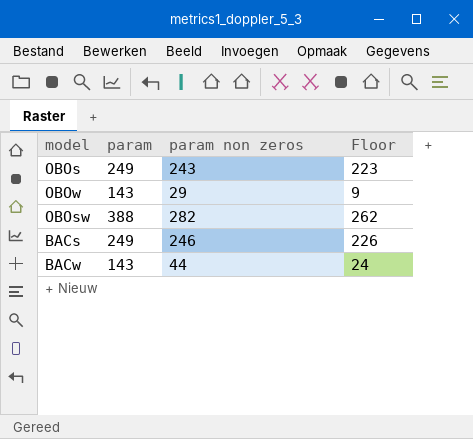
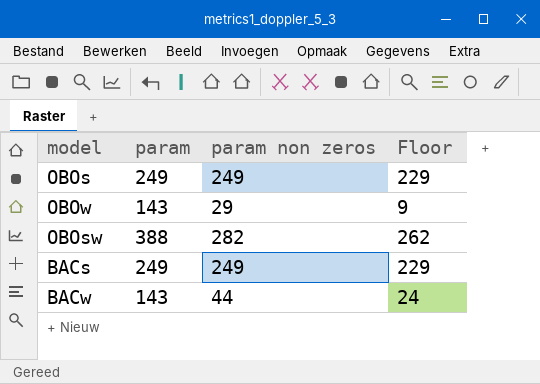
OBOs | param non zeros: 243 -> 249
OBOs | Floor: 223 -> 229
BACs | param non zeros: 246 -> 249
BACs | Floor: 226 -> 229

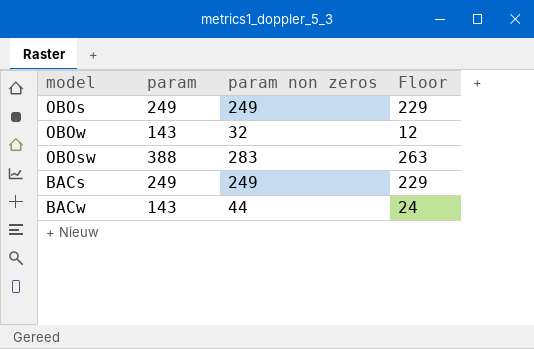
OBOw | param non zeros: 29 -> 32
OBOw | Floor: 9 -> 12
OBOsw | param non zeros: 282 -> 283
OBOsw | Floor: 262 -> 263

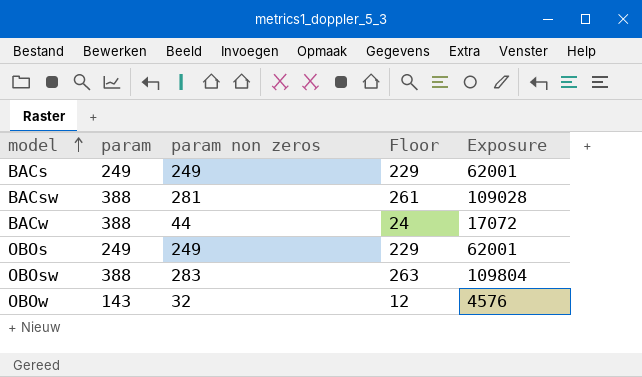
row order: none -> model ascending
column Exposure | formula: none -> [param] * [param non zeros]
row BACsw: none -> 388 | 281 | 261 | 109028
BACw | param: 143 -> 388

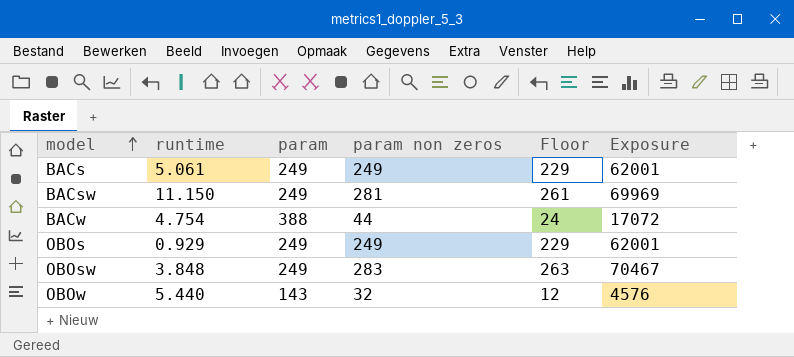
column runtime | position: none -> 2
BACsw | param: 388 -> 249
BACsw | Exposure: 109028 -> 69969
OBOsw | param: 388 -> 249
OBOsw | Exposure: 109804 -> 70467

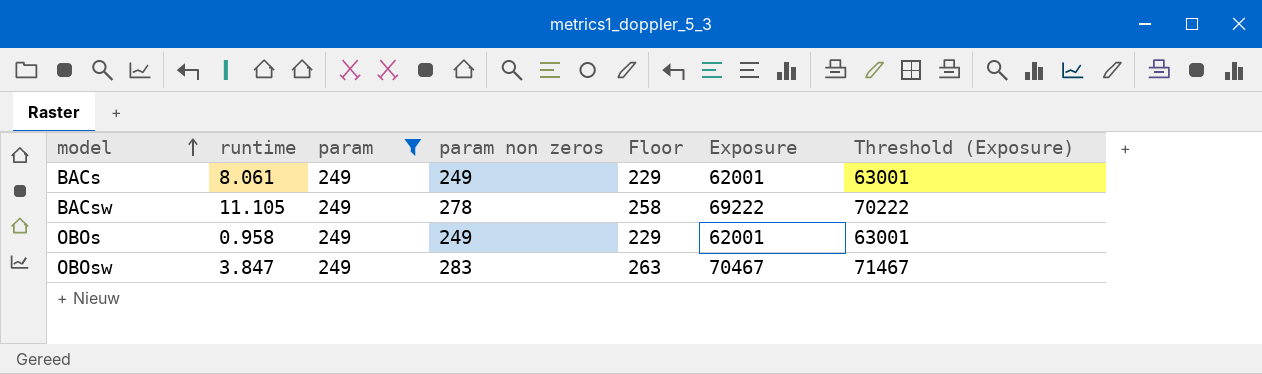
filter: none -> param = 249
column Threshold (Exposure) | formula: none -> [Exposure] + 1000
BACs | runtime: 5.061 -> 8.061
BACsw | runtime: 11.150 -> 11.105
BACsw | param non zeros: 281 -> 278
BACsw | Floor: 261 -> 258
BACsw | Exposure: 69969 -> 69222
OBOs | runtime: 0.929 -> 0.958
OBOsw | runtime: 3.848 -> 3.847

